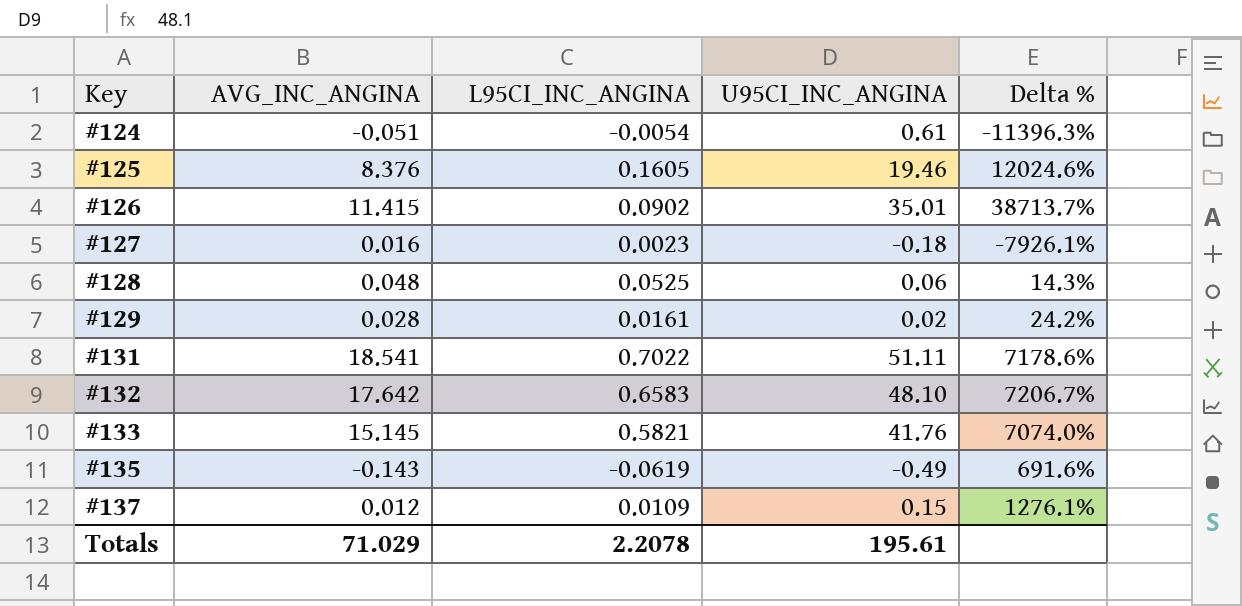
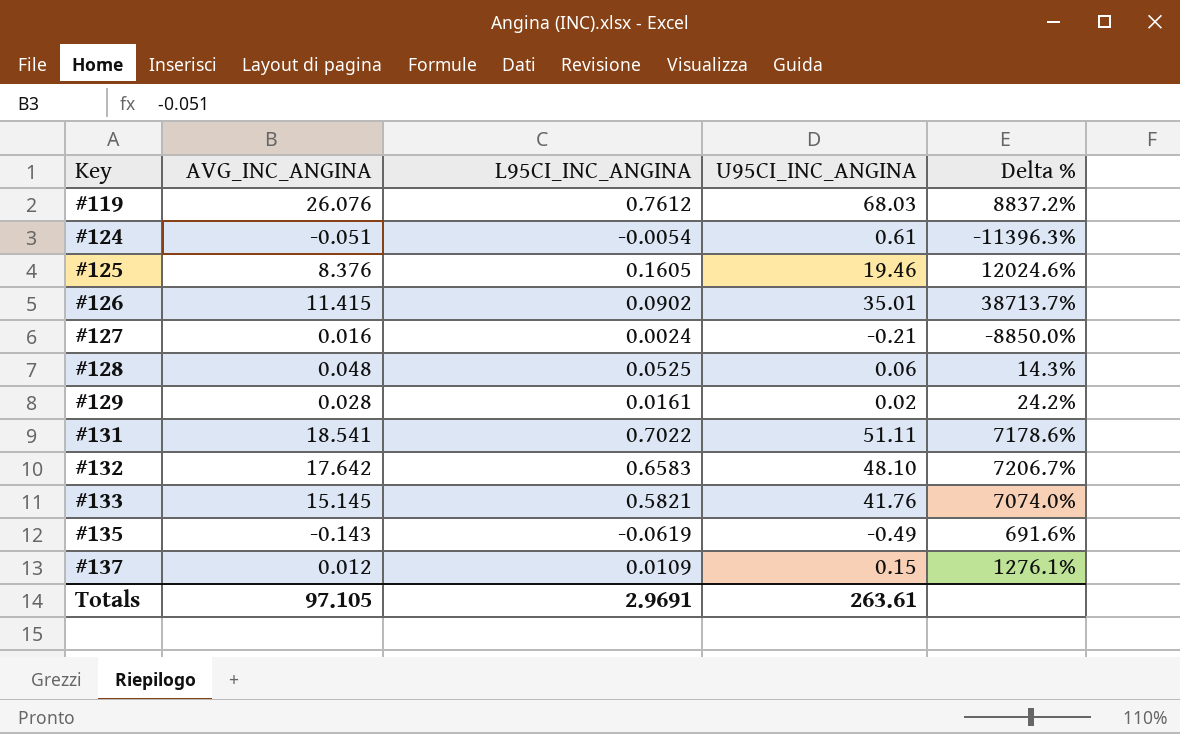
row #119: none -> 26.076 | 0.7612 | 68.03 | 8837.2%
#127 | L95CI_INC_ANGINA: 0.0023 -> 0.0024
#127 | U95CI_INC_ANGINA: -0.18 -> -0.21
#127 | Delta %: -7926.1% -> -8850.0%
Totals | AVG_INC_ANGINA: 71.029 -> 97.105
Totals | L95CI_INC_ANGINA: 2.2078 -> 2.9691
Totals | U95CI_INC_ANGINA: 195.61 -> 263.61

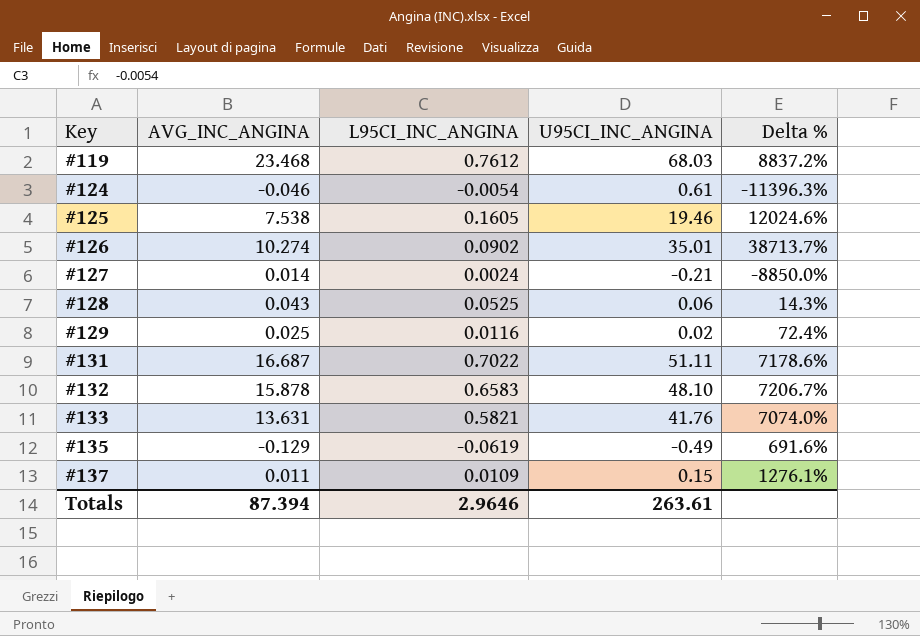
#119 | AVG_INC_ANGINA: 26.076 -> 23.468
#124 | AVG_INC_ANGINA: -0.051 -> -0.046
#125 | AVG_INC_ANGINA: 8.376 -> 7.538
#126 | AVG_INC_ANGINA: 11.415 -> 10.274
#127 | AVG_INC_ANGINA: 0.016 -> 0.014
#128 | AVG_INC_ANGINA: 0.048 -> 0.043
#129 | AVG_INC_ANGINA: 0.028 -> 0.025
#129 | L95CI_INC_ANGINA: 0.0161 -> 0.0116
#129 | Delta %: 24.2% -> 72.4%
#131 | AVG_INC_ANGINA: 18.541 -> 16.687
#132 | AVG_INC_ANGINA: 17.642 -> 15.878
#133 | AVG_INC_ANGINA: 15.145 -> 13.631
#135 | AVG_INC_ANGINA: -0.143 -> -0.129
#137 | AVG_INC_ANGINA: 0.012 -> 0.011
Totals | AVG_INC_ANGINA: 97.105 -> 87.394
Totals | L95CI_INC_ANGINA: 2.9691 -> 2.9646

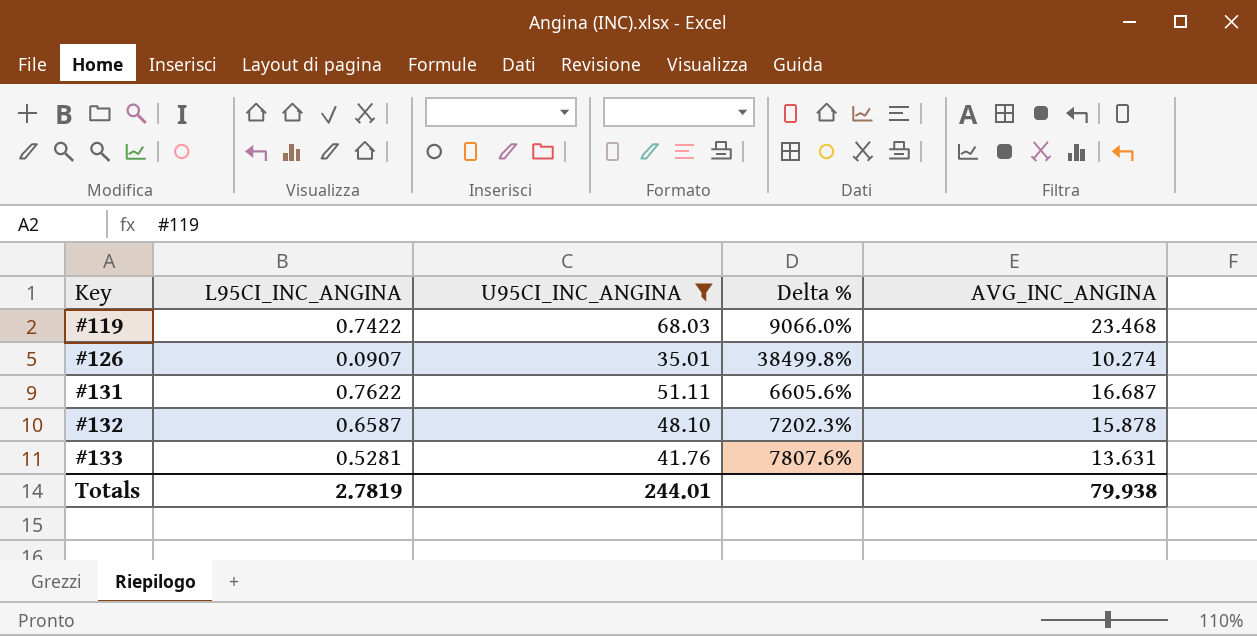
filter: none -> U95CI_INC_ANGINA >= 35.01
column AVG_INC_ANGINA | position: 2 -> 5
#119 | L95CI_INC_ANGINA: 0.7612 -> 0.7422
#119 | Delta %: 8837.2% -> 9066.0%
#126 | L95CI_INC_ANGINA: 0.0902 -> 0.0907
#126 | Delta %: 38713.7% -> 38499.8%
#131 | L95CI_INC_ANGINA: 0.7022 -> 0.7622
#131 | Delta %: 7178.6% -> 6605.6%
#132 | L95CI_INC_ANGINA: 0.6583 -> 0.6587
#132 | Delta %: 7206.7% -> 7202.3%
#133 | L95CI_INC_ANGINA: 0.5821 -> 0.5281
#133 | Delta %: 7074.0% -> 7807.6%
Totals | L95CI_INC_ANGINA: 2.9646 -> 2.7819
Totals | U95CI_INC_ANGINA: 263.61 -> 244.01
Totals | AVG_INC_ANGINA: 87.394 -> 79.938

